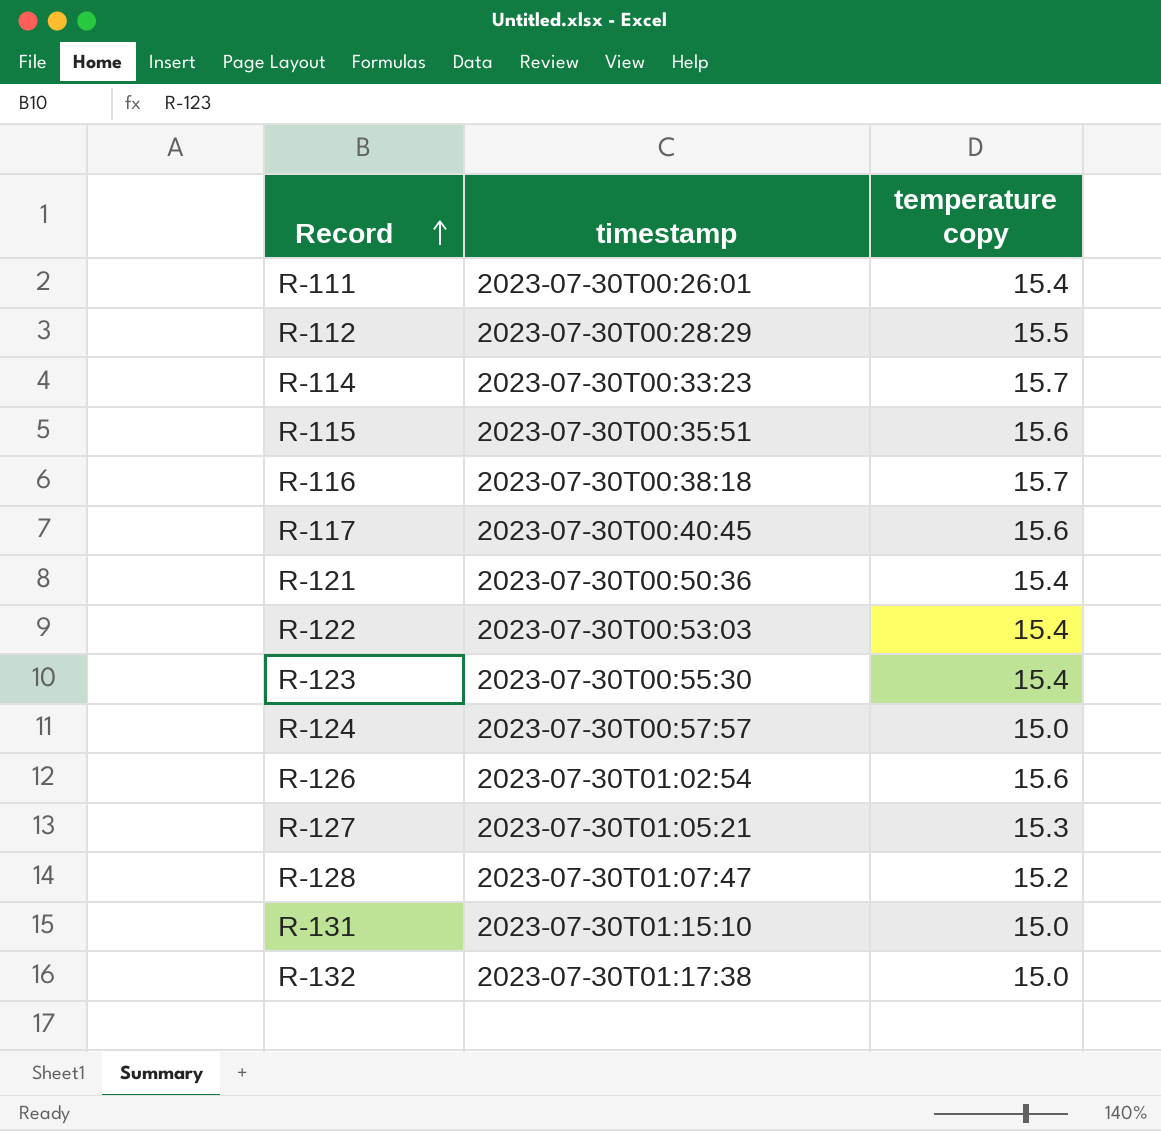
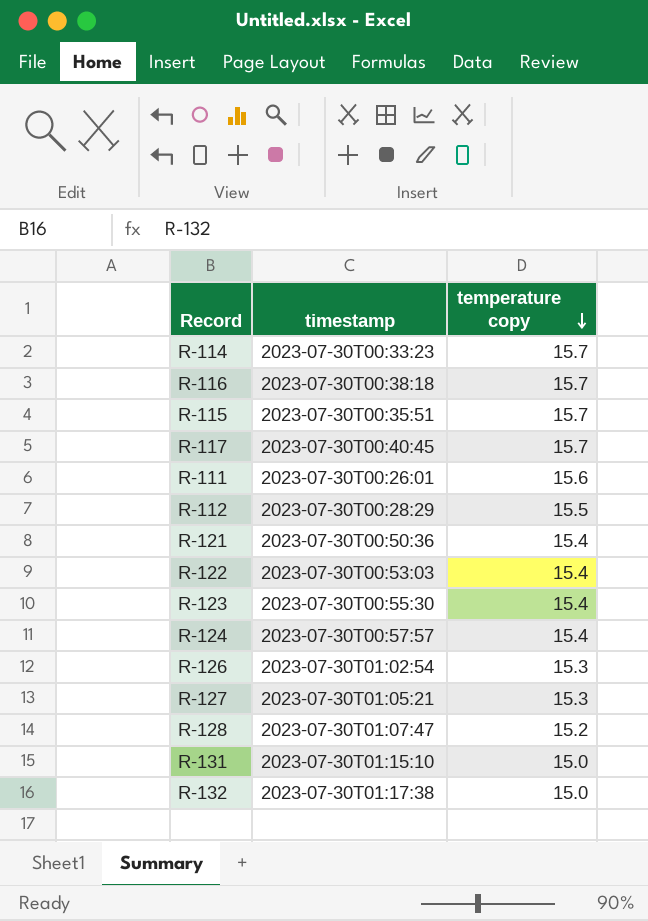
row order: Record ascending -> temperature copy descending
R-115 | temperature copy: 15.6 -> 15.7
R-117 | temperature copy: 15.6 -> 15.7
R-111 | temperature copy: 15.4 -> 15.6
R-124 | temperature copy: 15.0 -> 15.4
R-126 | temperature copy: 15.6 -> 15.3

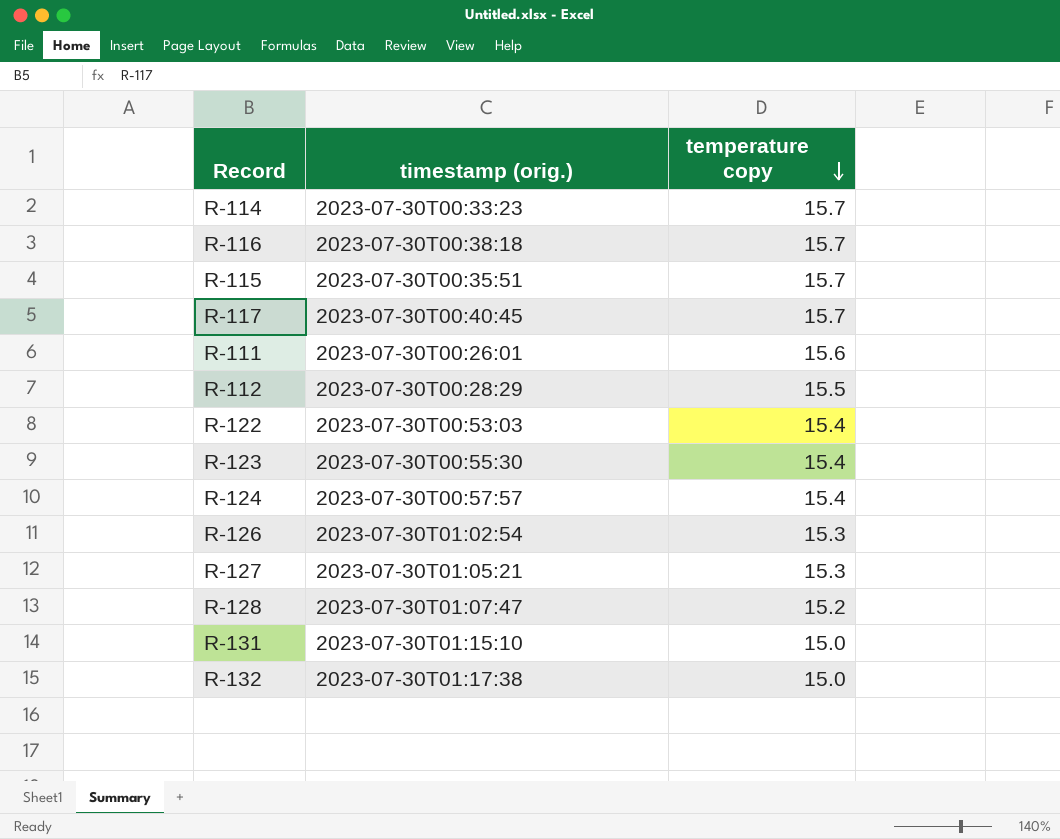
column name: timestamp -> timestamp (orig.)
row R-121: 2023-07-30T00:50:36 | 15.4 -> none

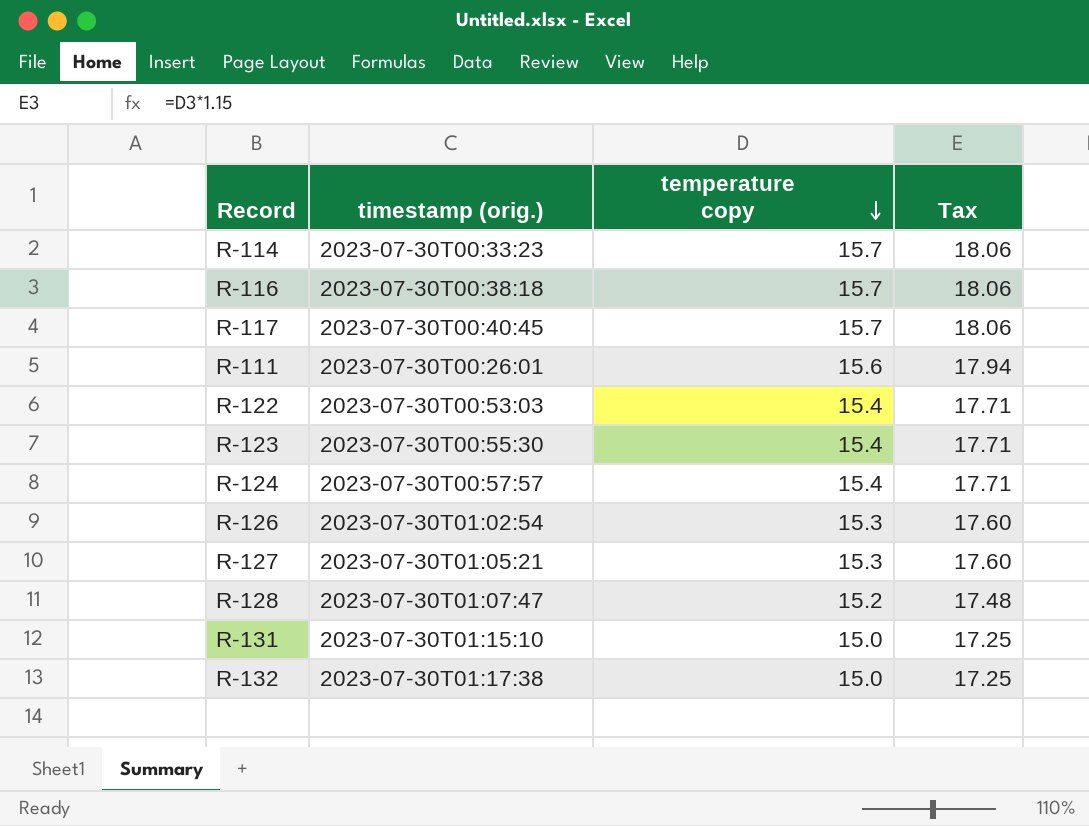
column Tax | formula: none -> [temperature copy] * 1.15
row R-115: 2023-07-30T00:35:51 | 15.7 -> none
row R-112: 2023-07-30T00:28:29 | 15.5 -> none

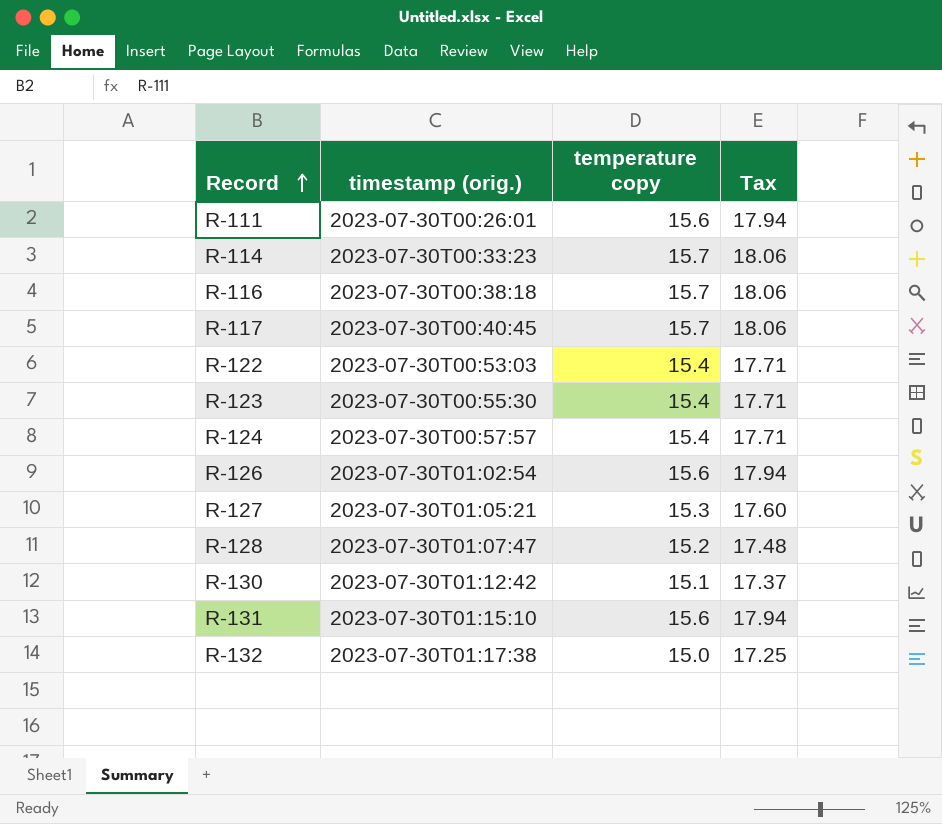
row order: temperature copy descending -> Record ascending
R-126 | temperature copy: 15.3 -> 15.6
R-126 | Tax: 17.60 -> 17.94
row R-130: none -> 2023-07-30T01:12:42 | 15.1 | 17.37
R-131 | temperature copy: 15.0 -> 15.6
R-131 | Tax: 17.25 -> 17.94

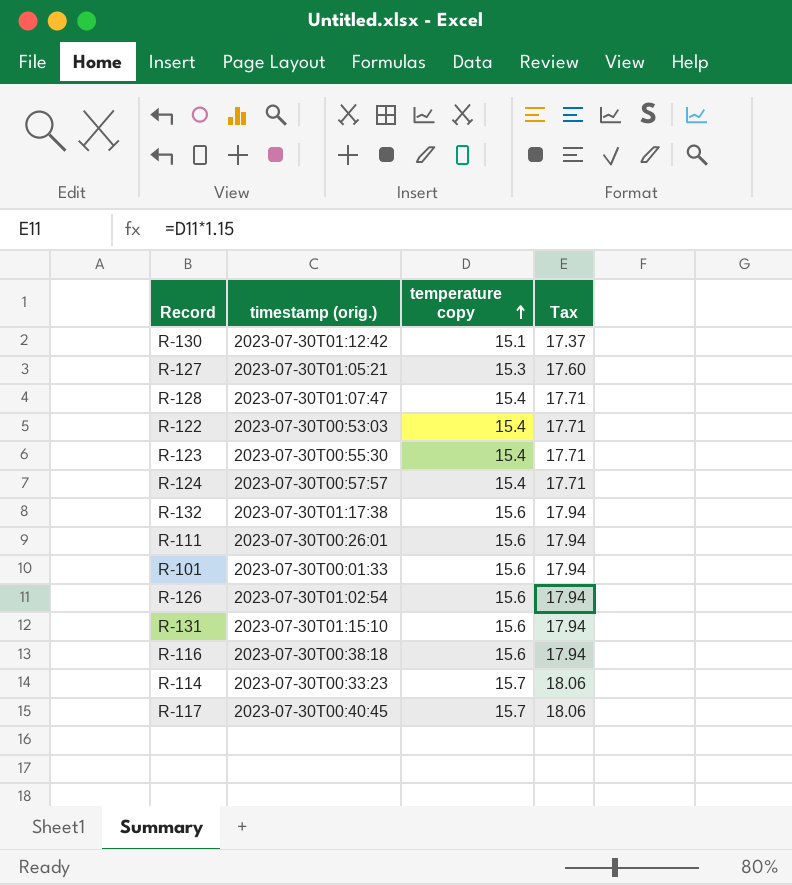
row order: Record ascending -> temperature copy ascending
R-128 | temperature copy: 15.2 -> 15.4
R-128 | Tax: 17.48 -> 17.71
R-132 | temperature copy: 15.0 -> 15.6
R-132 | Tax: 17.25 -> 17.94
row R-101: none -> 2023-07-30T00:01:33 | 15.6 | 17.94
R-116 | temperature copy: 15.7 -> 15.6
R-116 | Tax: 18.06 -> 17.94

